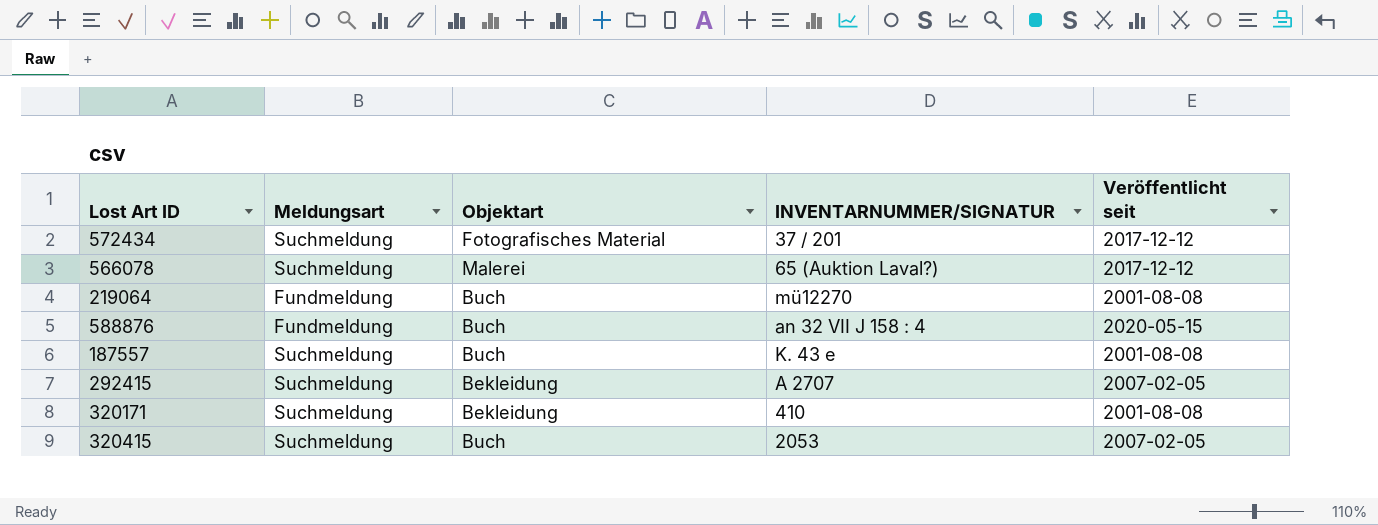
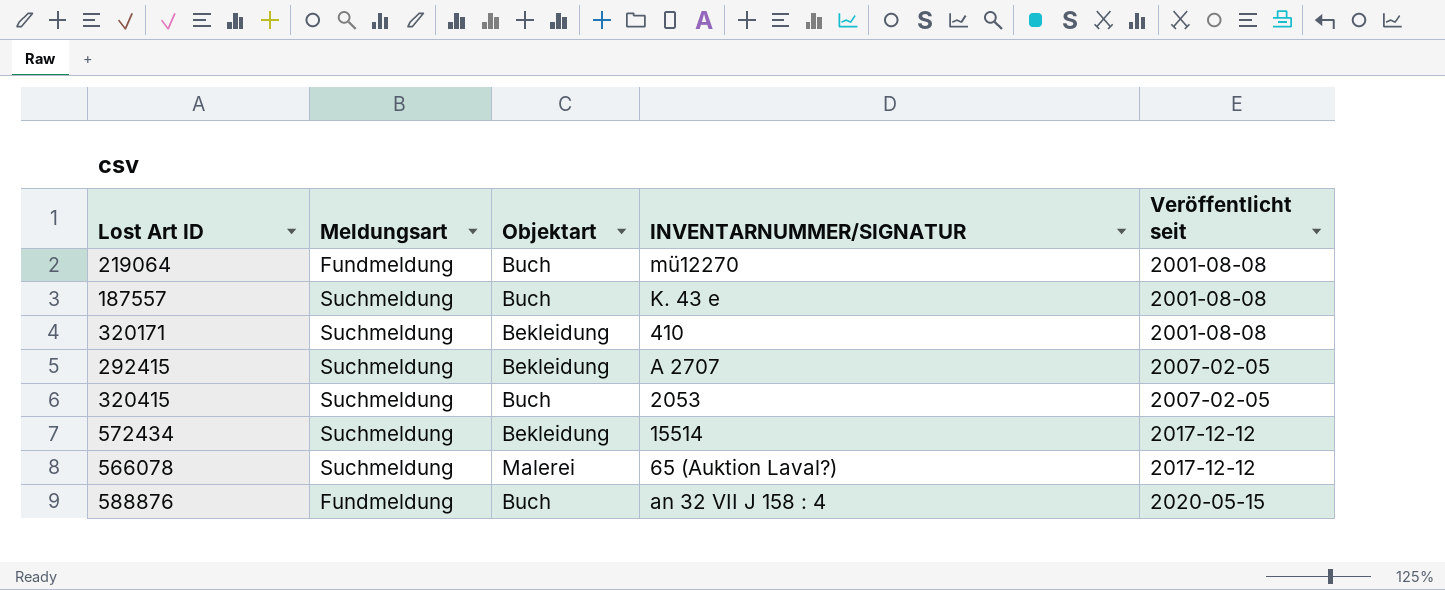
row order: none -> Veröffentlicht seit ascending
572434 | Objektart: Fotografisches Material -> Bekleidung
572434 | INVENTARNUMMER/SIGNATUR: 37 / 201 -> 15514

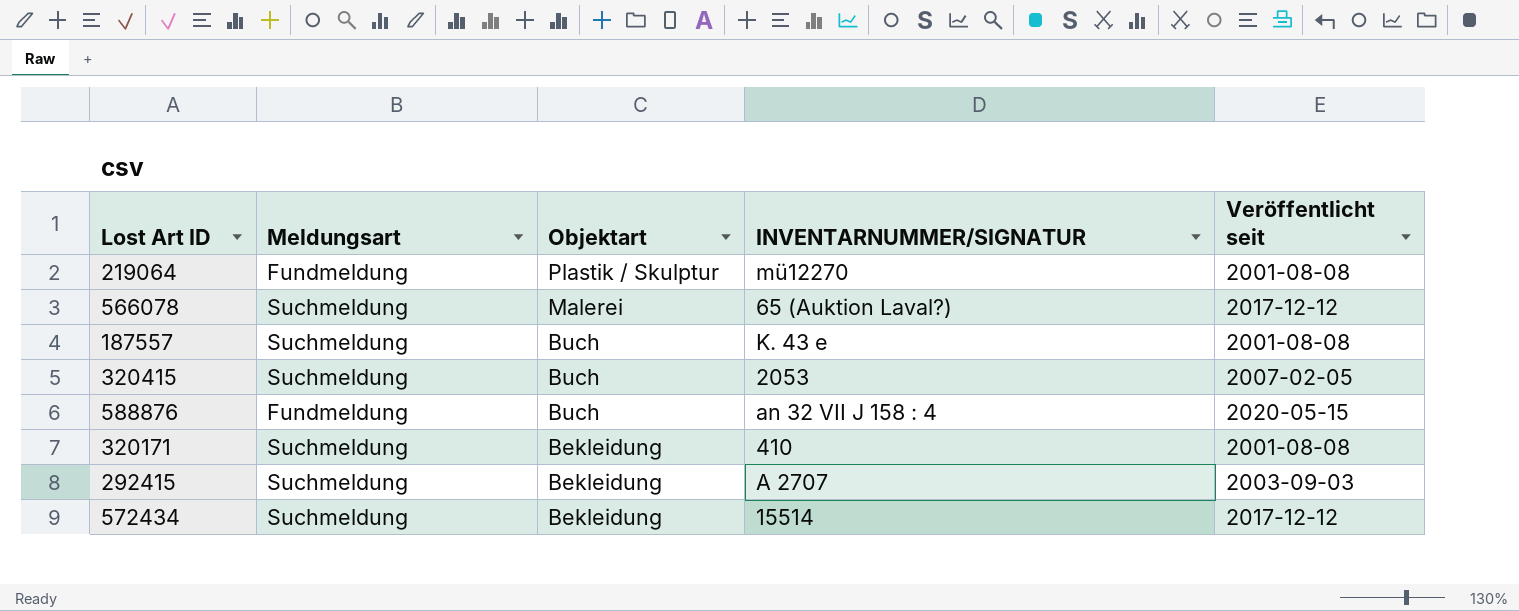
row order: Veröffentlicht seit ascending -> Objektart descending
219064 | Objektart: Buch -> Plastik / Skulptur
292415 | Veröffentlicht seit: 2007-02-05 -> 2003-09-03

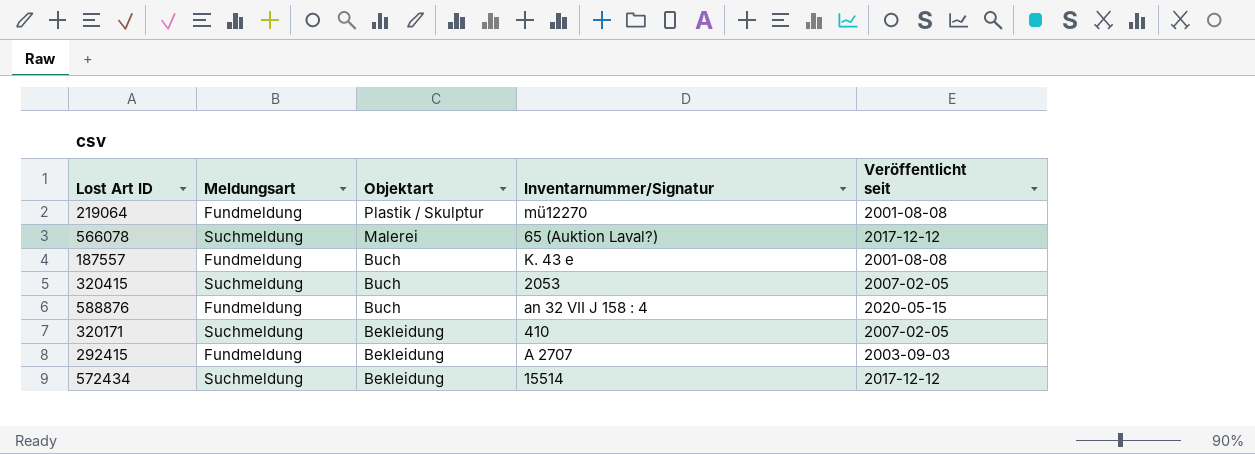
column name: INVENTARNUMMER/SIGNATUR -> Inventarnummer/Signatur
187557 | Meldungsart: Suchmeldung -> Fundmeldung
320171 | Veröffentlicht seit: 2001-08-08 -> 2007-02-05
292415 | Meldungsart: Suchmeldung -> Fundmeldung

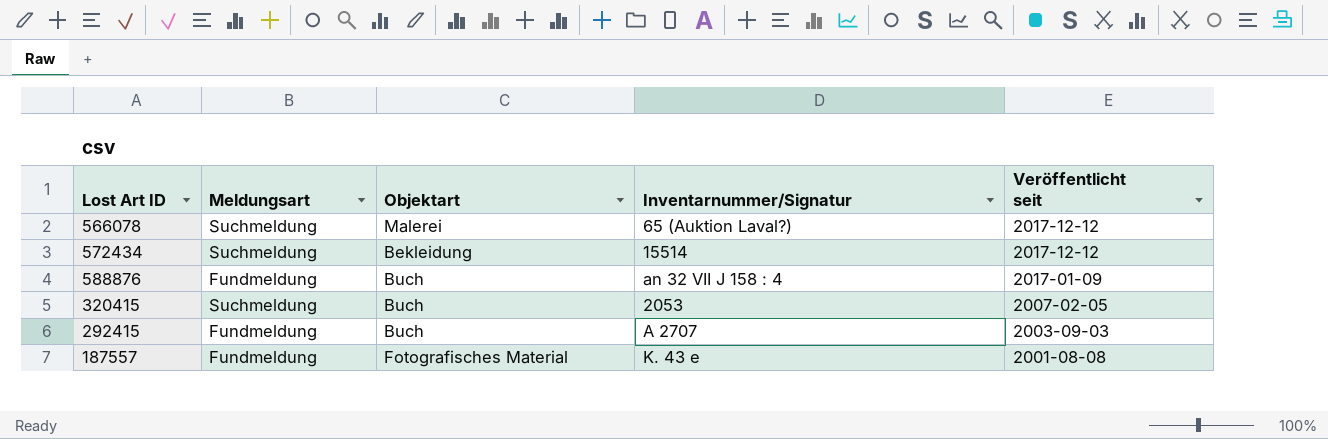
row order: Objektart descending -> Veröffentlicht seit descending
row 219064: Fundmeldung | Plastik / Skulptur | mü12270 | 2001-08-08 -> none
row 320171: Suchmeldung | Bekleidung | 410 | 2007-02-05 -> none
588876 | Veröffentlicht seit: 2020-05-15 -> 2017-01-09
292415 | Objektart: Bekleidung -> Buch
187557 | Objektart: Buch -> Fotografisches Material

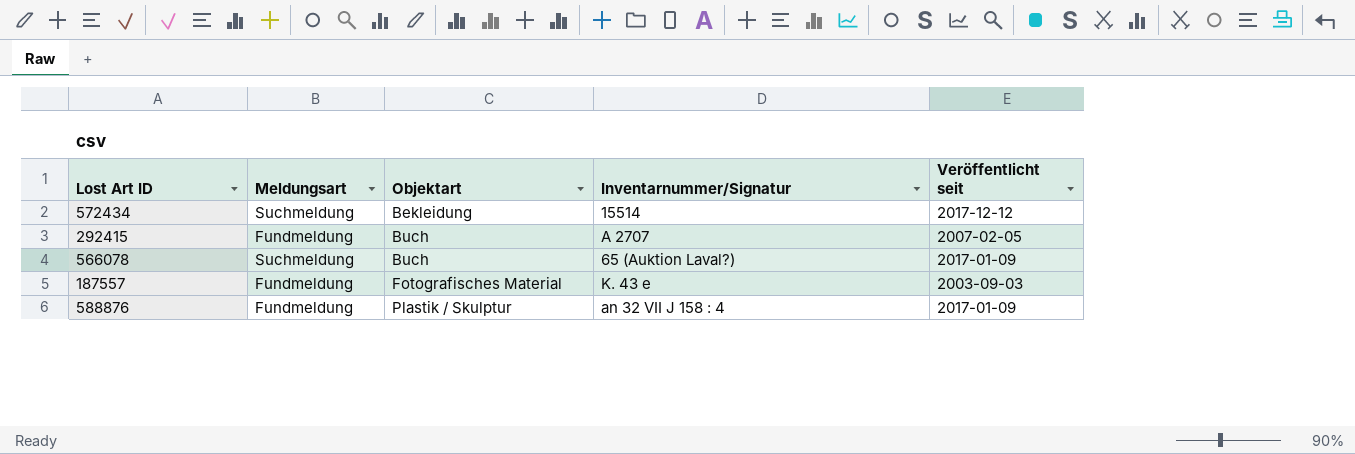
row order: Veröffentlicht seit descending -> Objektart ascending
row 320415: Suchmeldung | Buch | 2053 | 2007-02-05 -> none
292415 | Veröffentlicht seit: 2003-09-03 -> 2007-02-05
566078 | Objektart: Malerei -> Buch
566078 | Veröffentlicht seit: 2017-12-12 -> 2017-01-09
187557 | Veröffentlicht seit: 2001-08-08 -> 2003-09-03
588876 | Objektart: Buch -> Plastik / Skulptur

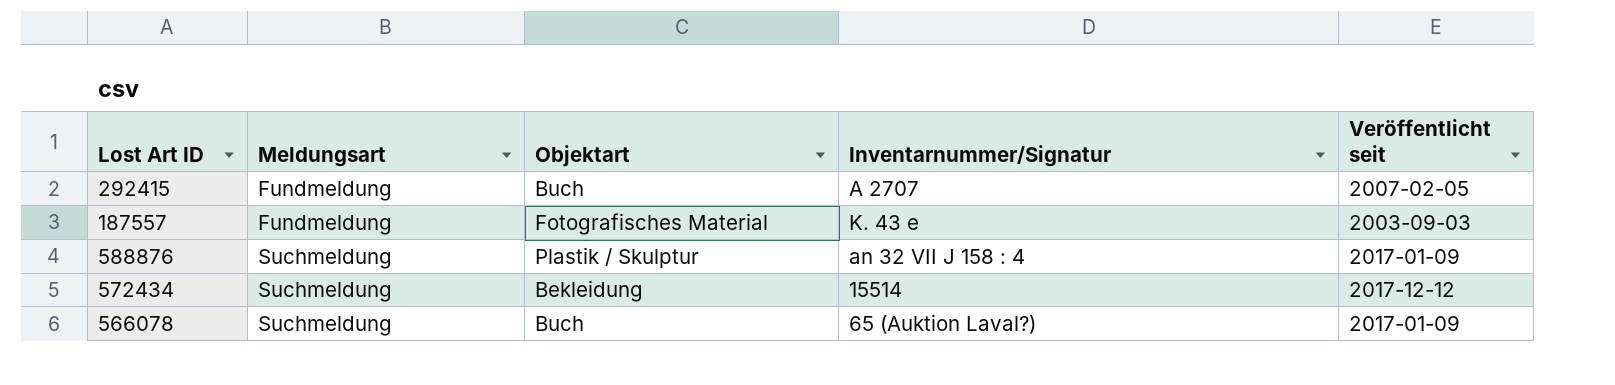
row order: Objektart ascending -> Meldungsart ascending
588876 | Meldungsart: Fundmeldung -> Suchmeldung

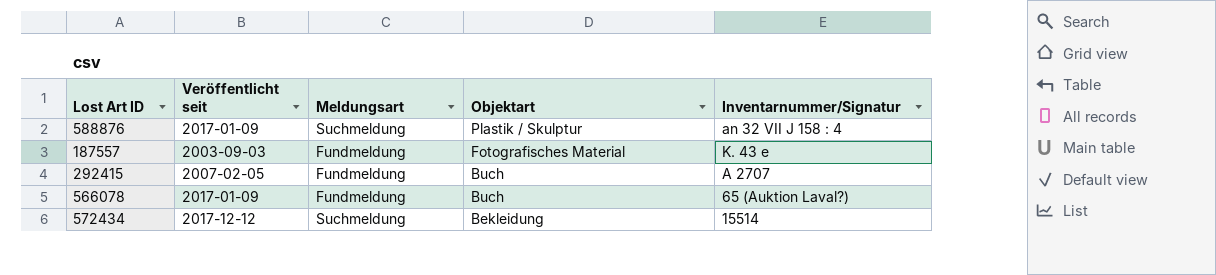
row order: Meldungsart ascending -> Objektart descending
column Veröffentlicht seit | position: 5 -> 2
566078 | Meldungsart: Suchmeldung -> Fundmeldung

